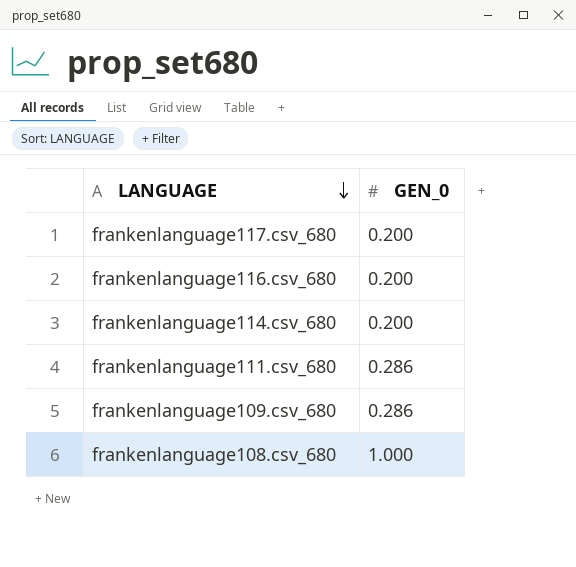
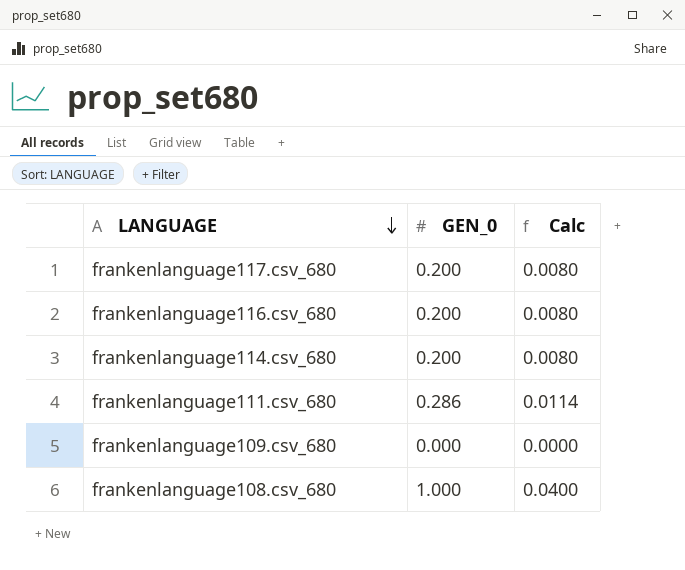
column Calc | formula: none -> [GEN_0] * 0.04
frankenlanguage109.csv_680 | GEN_0: 0.286 -> 0.000

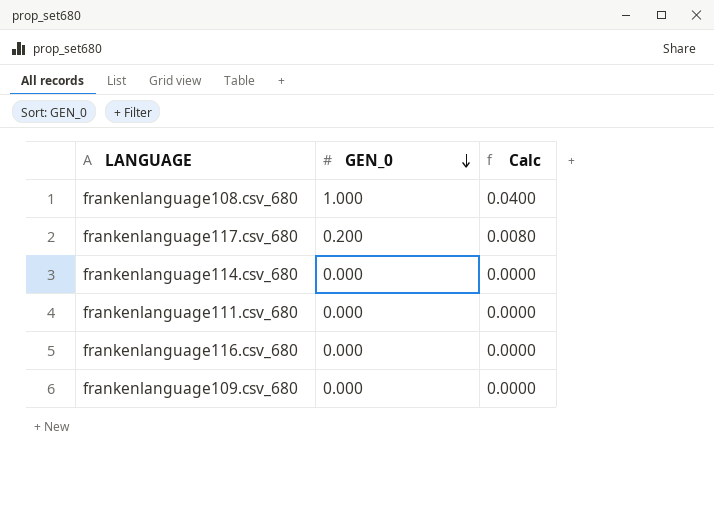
row order: LANGUAGE descending -> GEN_0 descending
frankenlanguage114.csv_680 | GEN_0: 0.200 -> 0.000
frankenlanguage114.csv_680 | Calc: 0.0080 -> 0.0000
frankenlanguage111.csv_680 | GEN_0: 0.286 -> 0.000
frankenlanguage111.csv_680 | Calc: 0.0114 -> 0.0000
frankenlanguage116.csv_680 | GEN_0: 0.200 -> 0.000
frankenlanguage116.csv_680 | Calc: 0.0080 -> 0.0000

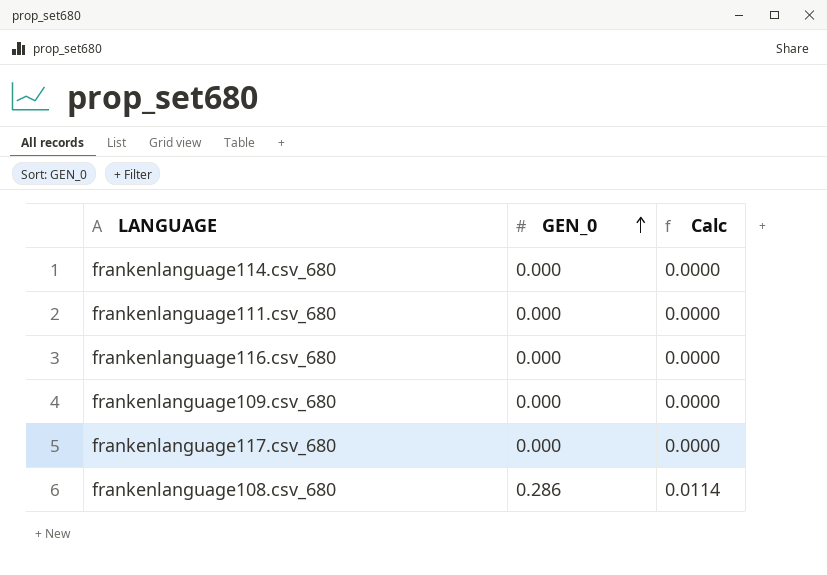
row order: GEN_0 descending -> GEN_0 ascending
frankenlanguage117.csv_680 | GEN_0: 0.200 -> 0.000
frankenlanguage117.csv_680 | Calc: 0.0080 -> 0.0000
frankenlanguage108.csv_680 | GEN_0: 1.000 -> 0.286
frankenlanguage108.csv_680 | Calc: 0.0400 -> 0.0114

